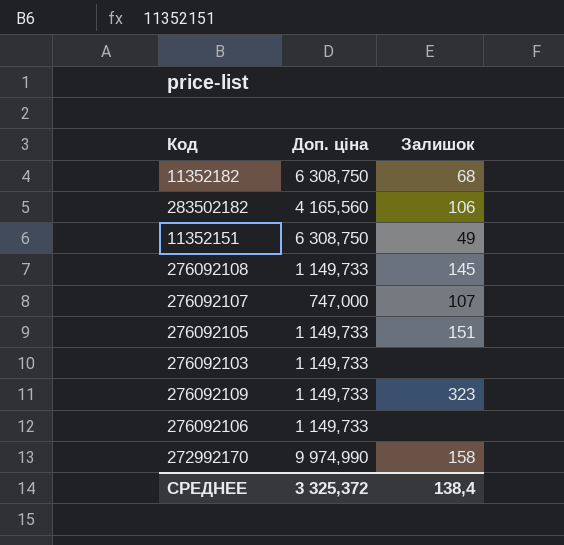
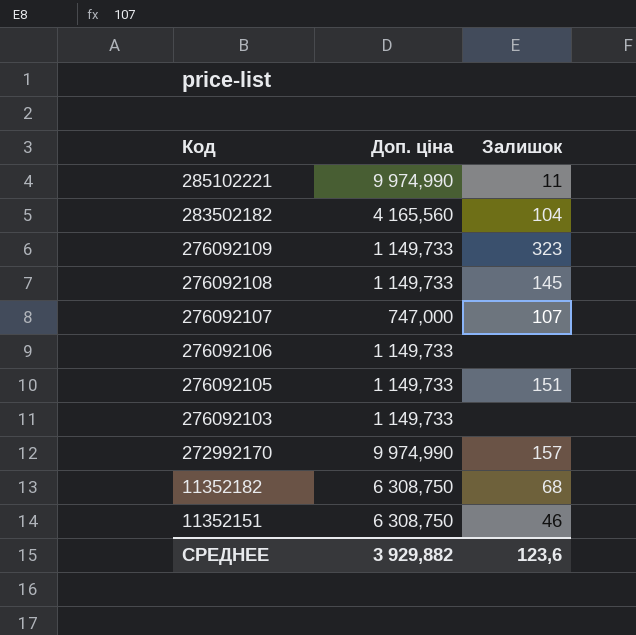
row order: none -> Код descending
row 285102221: none -> 9 974,990 | 11
283502182 | Залишок: 106 -> 104
272992170 | Залишок: 158 -> 157
11352151 | Залишок: 49 -> 46
СРЕДНЕЕ | Доп. ціна: 3 325,372 -> 3 929,882
СРЕДНЕЕ | Залишок: 138,4 -> 123,6

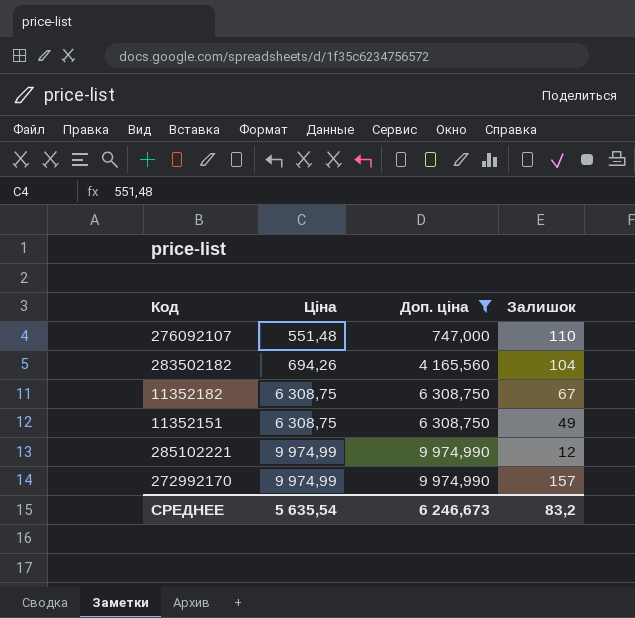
filter: none -> Доп. ціна != 1 149,733
row order: Код descending -> Ціна ascending
column Ціна | position: none -> 2
276092107 | Залишок: 107 -> 110
11352182 | Залишок: 68 -> 67
11352151 | Залишок: 46 -> 49
285102221 | Залишок: 11 -> 12
СРЕДНЕЕ | Доп. ціна: 3 929,882 -> 6 246,673
СРЕДНЕЕ | Залишок: 123,6 -> 83,2

